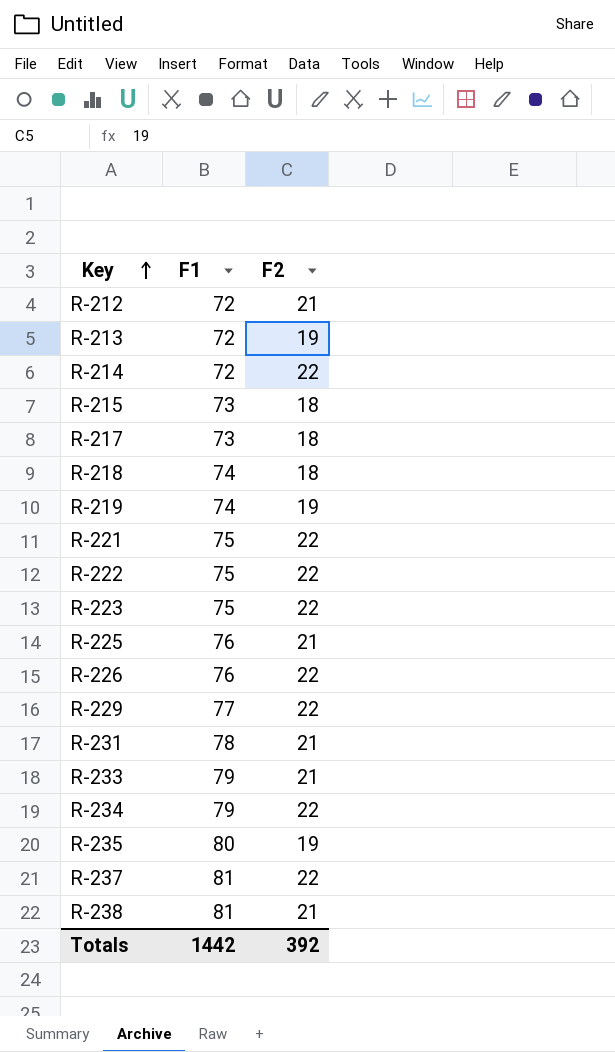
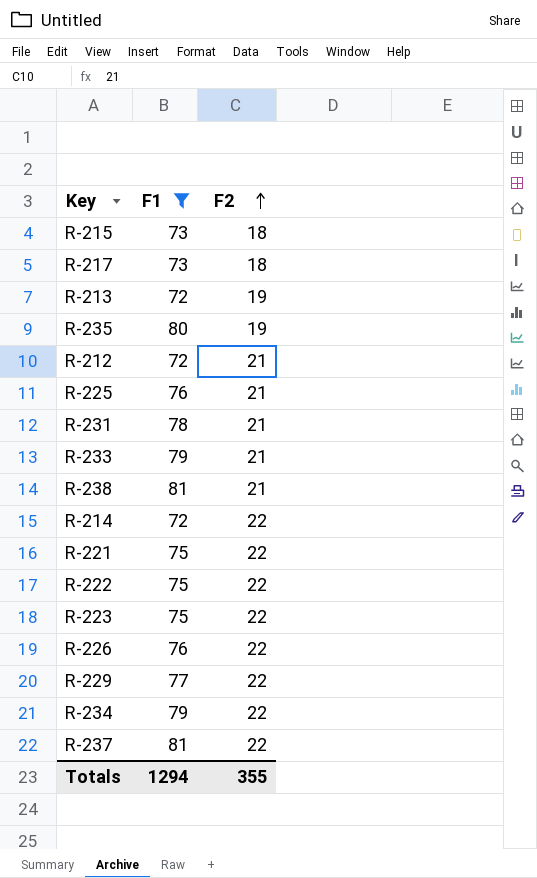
filter: none -> F1 != 74
row order: Key ascending -> F2 ascending
Totals | F1: 1442 -> 1294
Totals | F2: 392 -> 355

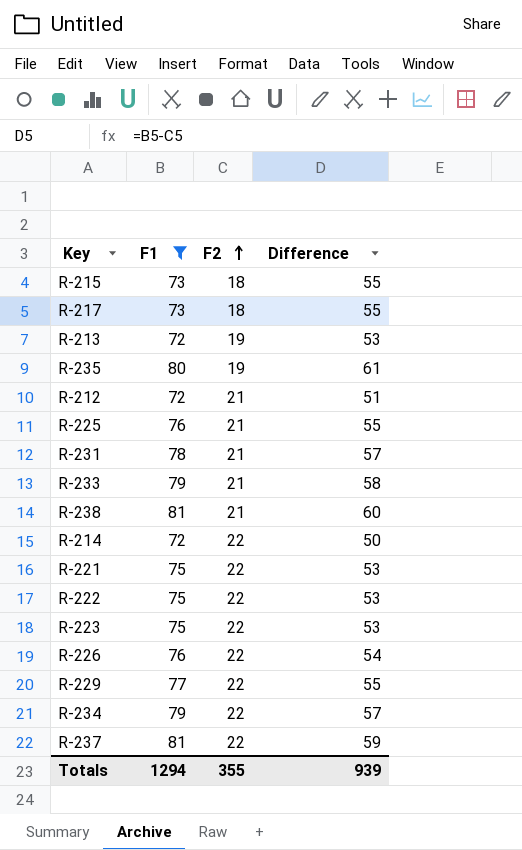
column Difference | formula: none -> [F1] - [F2]

